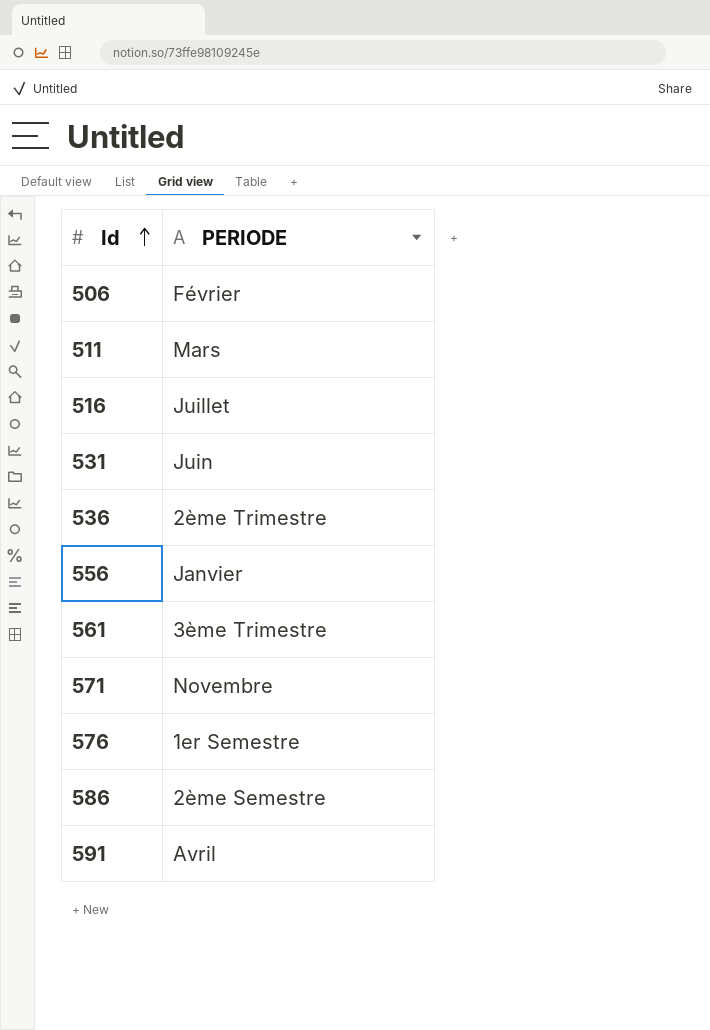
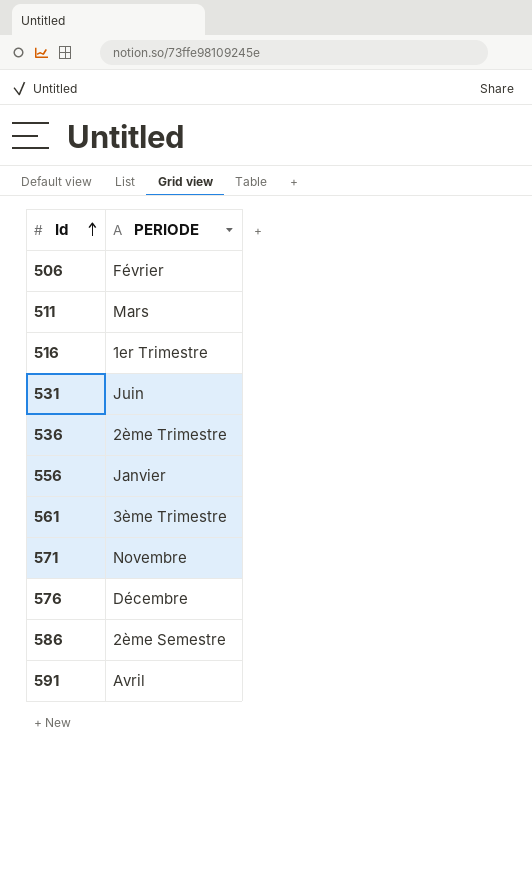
516 | PERIODE: Juillet -> 1er Trimestre
576 | PERIODE: 1er Semestre -> Décembre

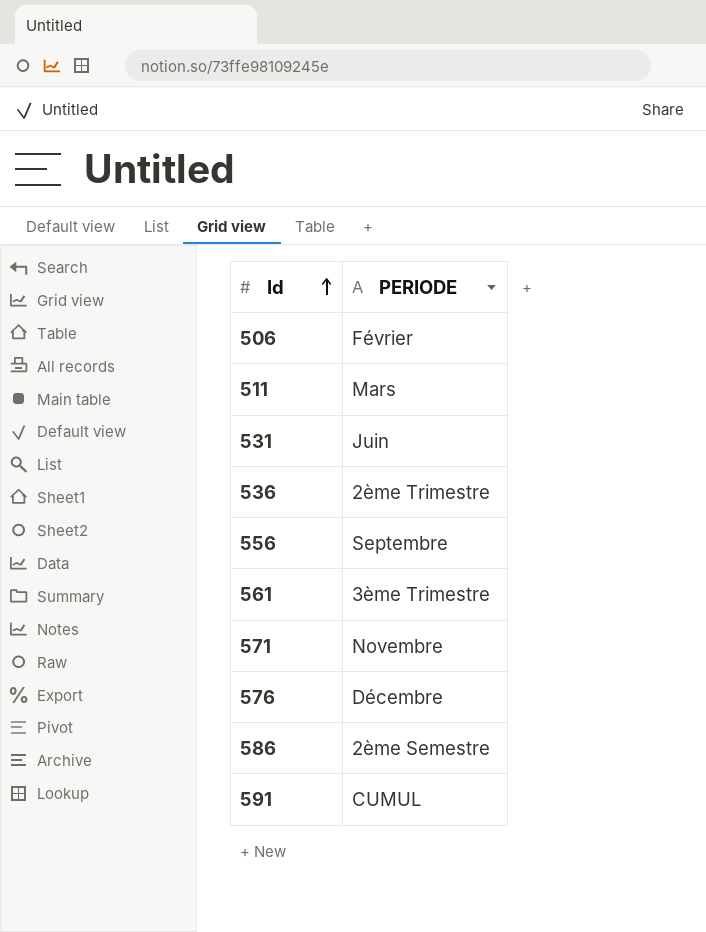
row 516: 1er Trimestre -> none
556 | PERIODE: Janvier -> Septembre
591 | PERIODE: Avril -> CUMUL

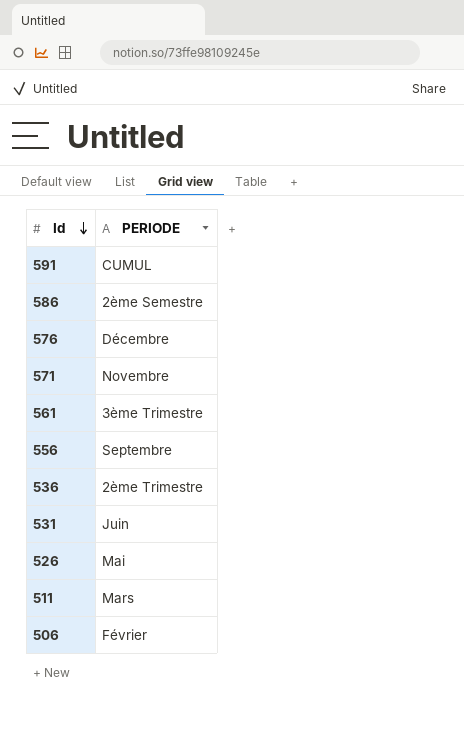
row order: Id ascending -> Id descending
row 526: none -> Mai

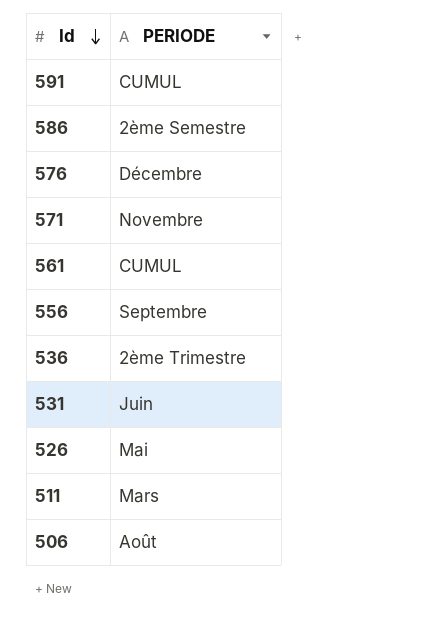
561 | PERIODE: 3ème Trimestre -> CUMUL
506 | PERIODE: Février -> Août

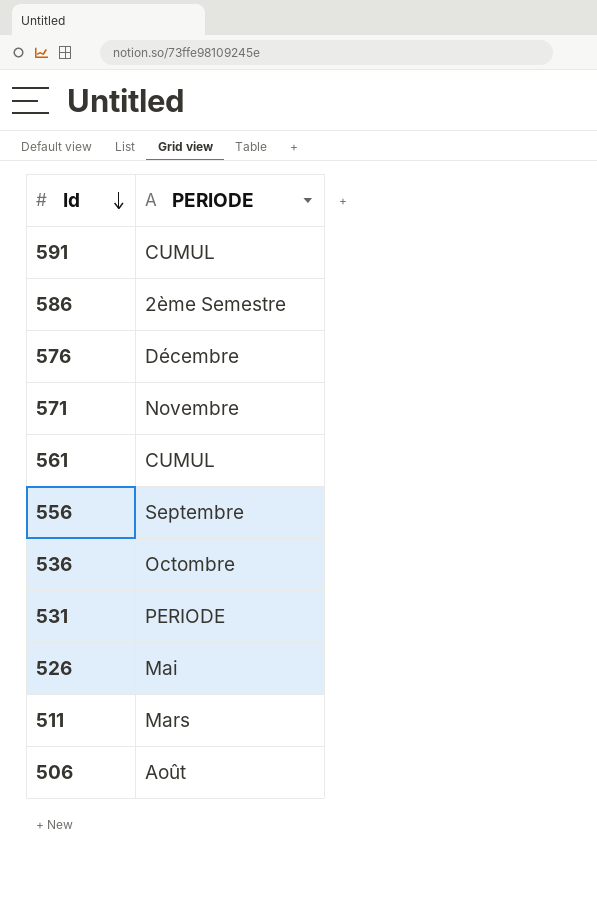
536 | PERIODE: 2ème Trimestre -> Octombre
531 | PERIODE: Juin -> PERIODE

